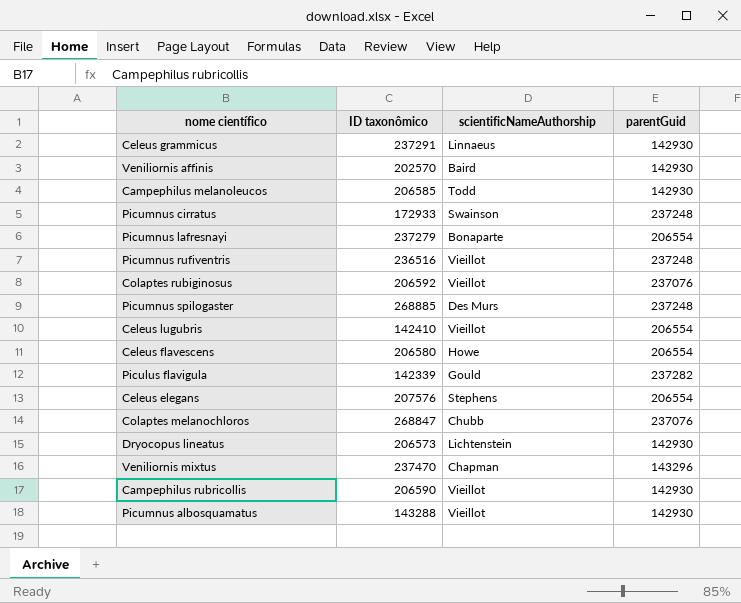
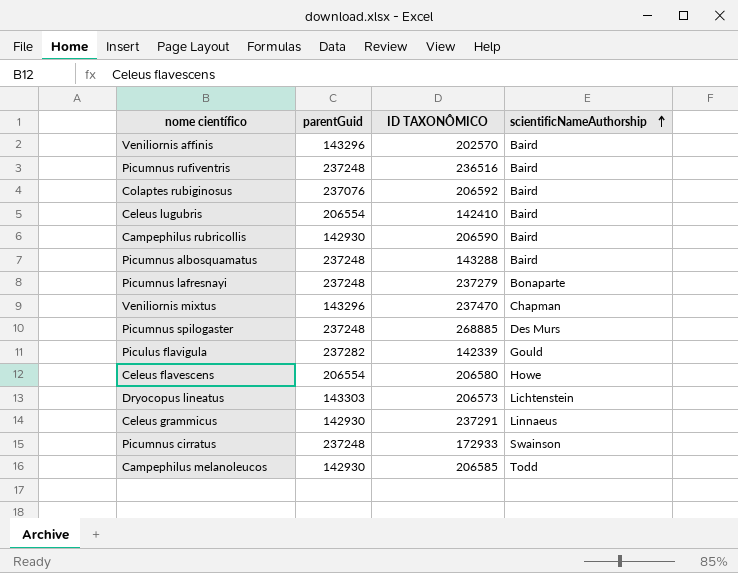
row order: none -> scientificNameAuthorship ascending
column parentGuid | position: 4 -> 2
column name: ID taxonômico -> ID TAXONÔMICO
row Celeus elegans: 207576 | Stephens | 206554 -> none
row Colaptes melanochloros: 268847 | Chubb | 237076 -> none
Veniliornis affinis | parentGuid: 142930 -> 143296
Picumnus rufiventris | scientificNameAuthorship: Vieillot -> Baird
Colaptes rubiginosus | scientificNameAuthorship: Vieillot -> Baird
Celeus lugubris | scientificNameAuthorship: Vieillot -> Baird
Campephilus rubricollis | scientificNameAuthorship: Vieillot -> Baird
Picumnus albosquamatus | parentGuid: 142930 -> 237248
Picumnus albosquamatus | scientificNameAuthorship: Vieillot -> Baird
Picumnus lafresnayi | parentGuid: 206554 -> 237248
Dryocopus lineatus | parentGuid: 142930 -> 143303

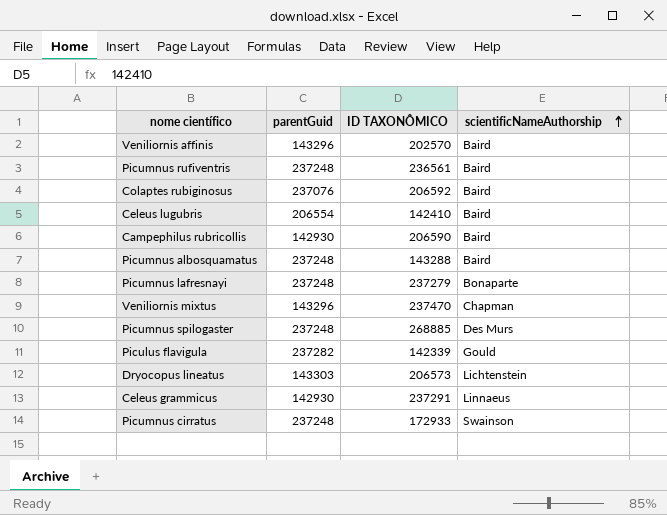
row Celeus flavescens: 206554 | 206580 | Howe -> none
row Campephilus melanoleucos: 142930 | 206585 | Todd -> none
Picumnus rufiventris | ID TAXONÔMICO: 236516 -> 236561

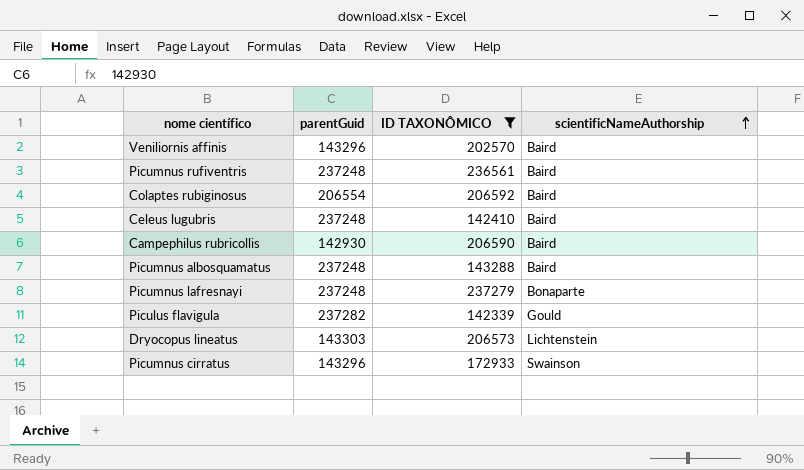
filter: none -> ID TAXONÔMICO <= 237279
Colaptes rubiginosus | parentGuid: 237076 -> 206554
Celeus lugubris | parentGuid: 206554 -> 237248
Picumnus cirratus | parentGuid: 237248 -> 143296

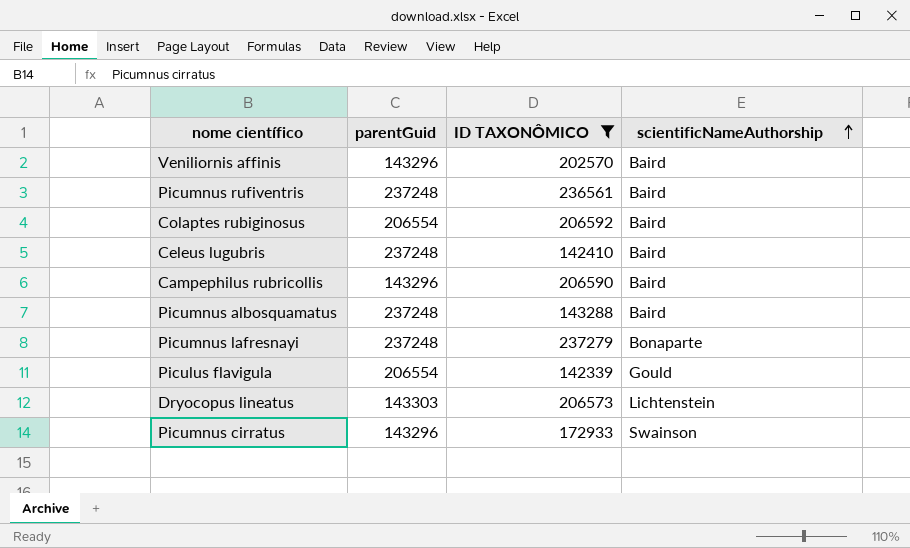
Campephilus rubricollis | parentGuid: 142930 -> 143296
Piculus flavigula | parentGuid: 237282 -> 206554

